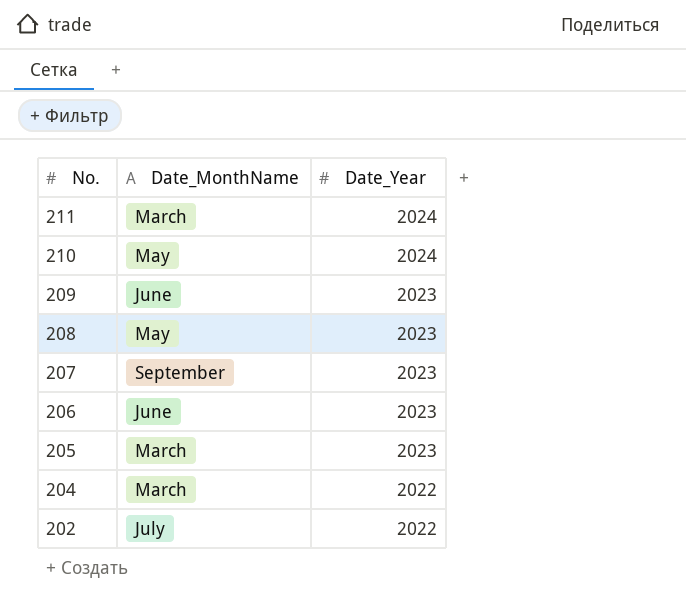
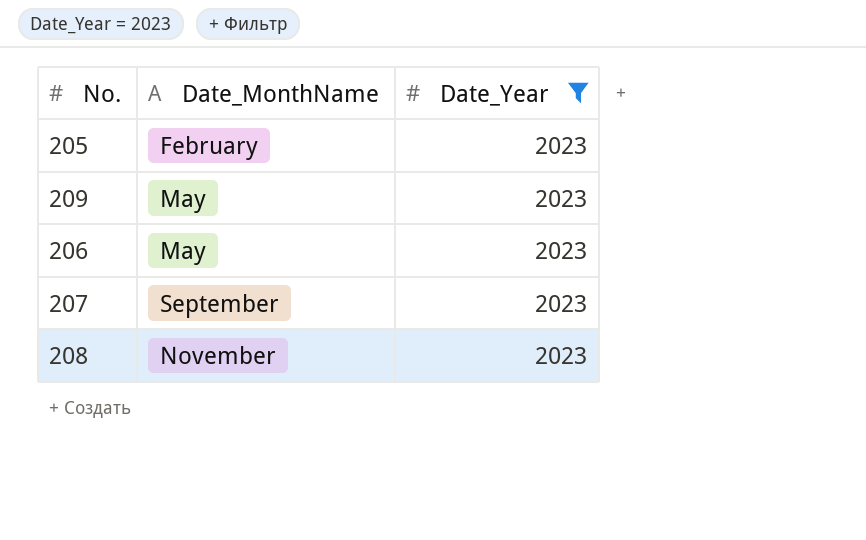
filter: none -> Date_Year = 2023
row order: No. descending -> Date_MonthName ascending
205 | Date_MonthName: March -> February
209 | Date_MonthName: June -> May
206 | Date_MonthName: June -> May
208 | Date_MonthName: May -> November

